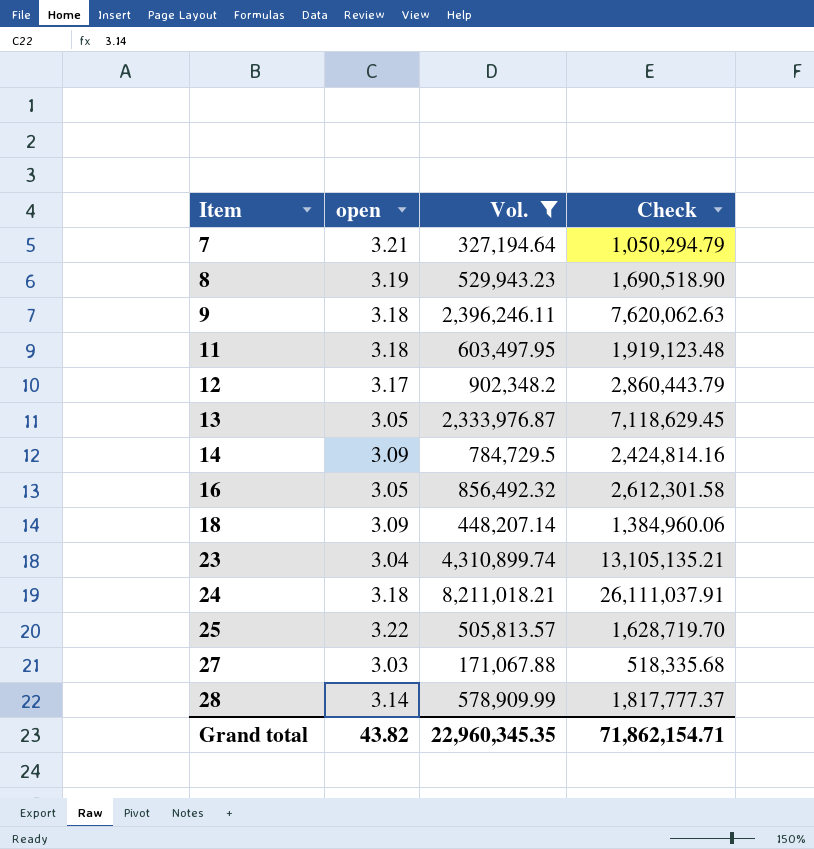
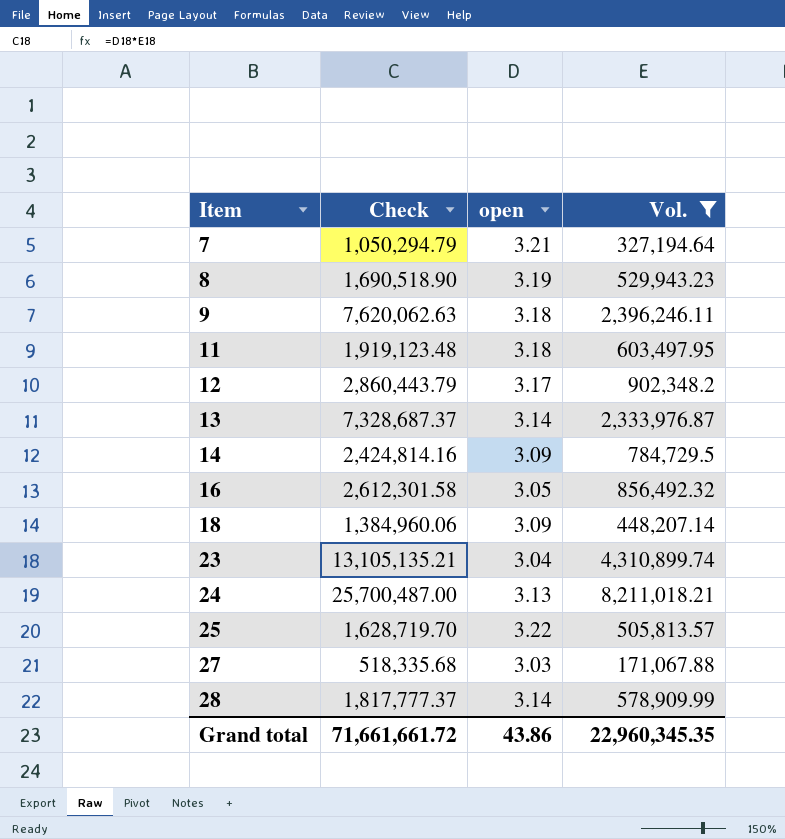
column Check | position: 4 -> 2
13 | Check: 7,118,629.45 -> 7,328,687.37
13 | open: 3.05 -> 3.14
24 | Check: 26,111,037.91 -> 25,700,487.00
24 | open: 3.18 -> 3.13
Grand total | Check: 71,862,154.71 -> 71,661,661.72
Grand total | open: 43.82 -> 43.86

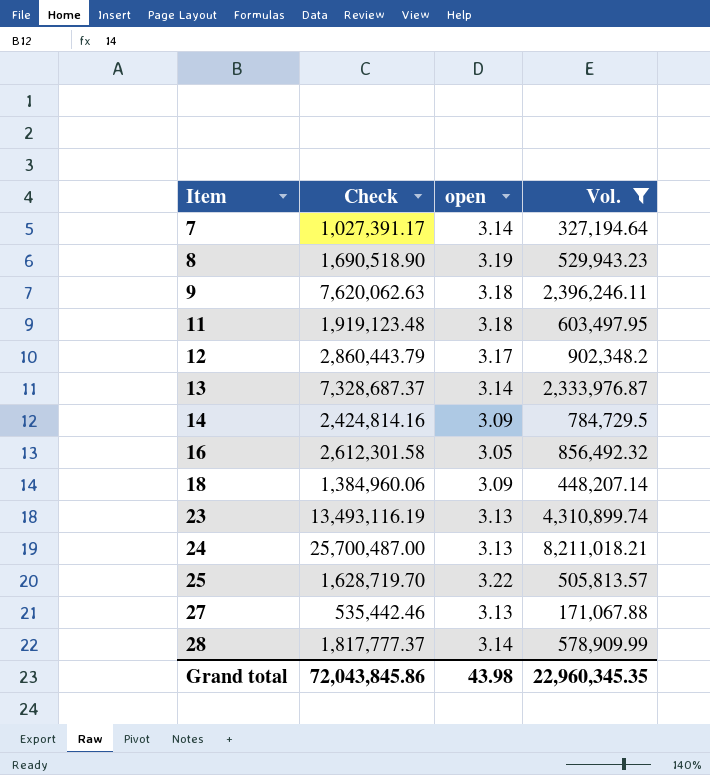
7 | Check: 1,050,294.79 -> 1,027,391.17
7 | open: 3.21 -> 3.14
23 | Check: 13,105,135.21 -> 13,493,116.19
23 | open: 3.04 -> 3.13
27 | Check: 518,335.68 -> 535,442.46
27 | open: 3.03 -> 3.13
Grand total | Check: 71,661,661.72 -> 72,043,845.86
Grand total | open: 43.86 -> 43.98

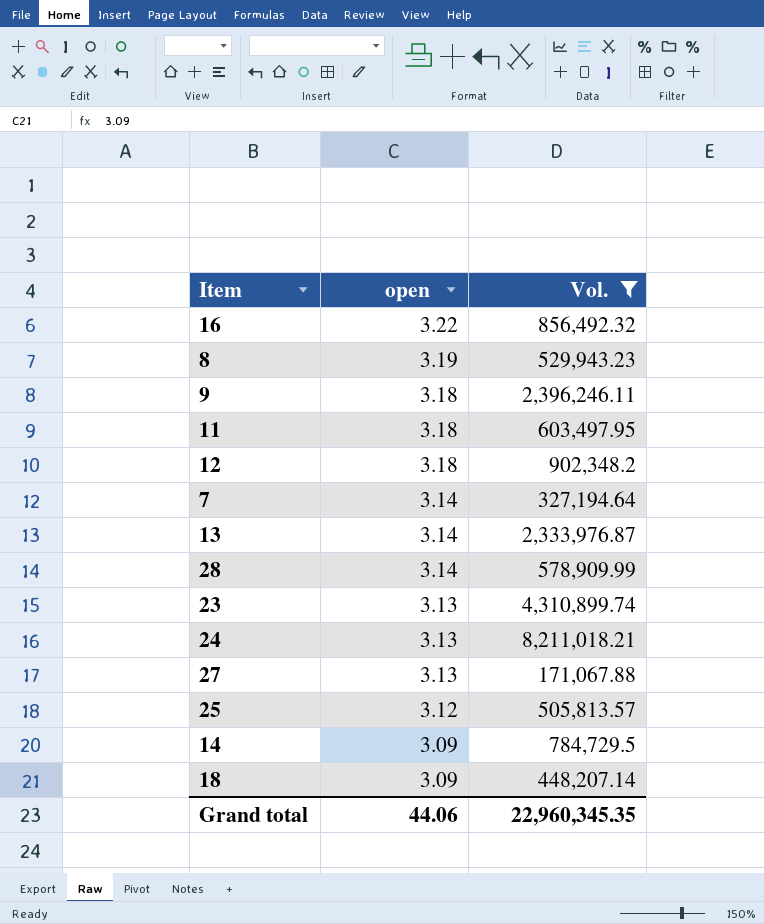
row order: Item ascending -> open descending
column Check | formula: [open] * [Vol.] -> none
16 | open: 3.05 -> 3.22
12 | open: 3.17 -> 3.18
25 | open: 3.22 -> 3.12
Grand total | open: 43.98 -> 44.06

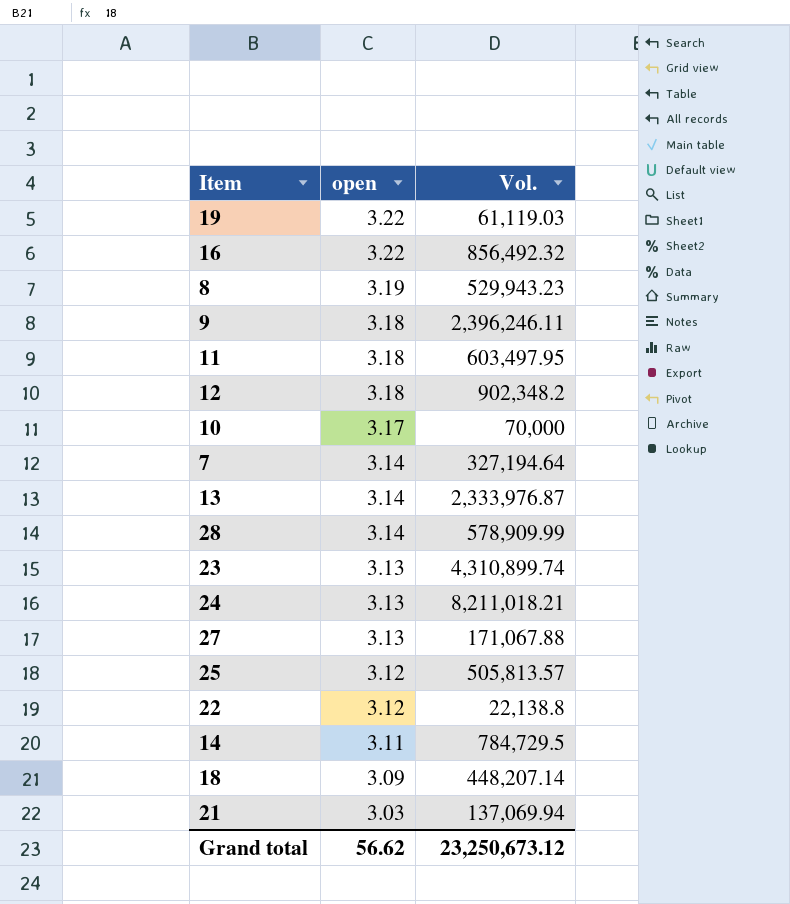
filter: Vol. >= 171,067.88 -> none
14 | open: 3.09 -> 3.11
Grand total | open: 44.06 -> 56.62
Grand total | Vol.: 22,960,345.35 -> 23,250,673.12

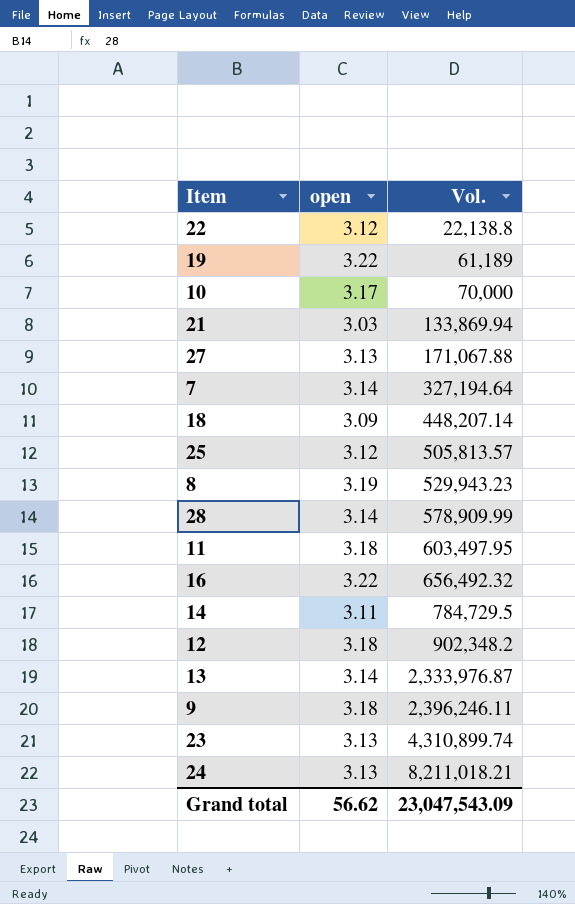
row order: open descending -> Vol. ascending
19 | Vol.: 61,119.03 -> 61,189
21 | Vol.: 137,069.94 -> 133,869.94
16 | Vol.: 856,492.32 -> 656,492.32
Grand total | Vol.: 23,250,673.12 -> 23,047,543.09

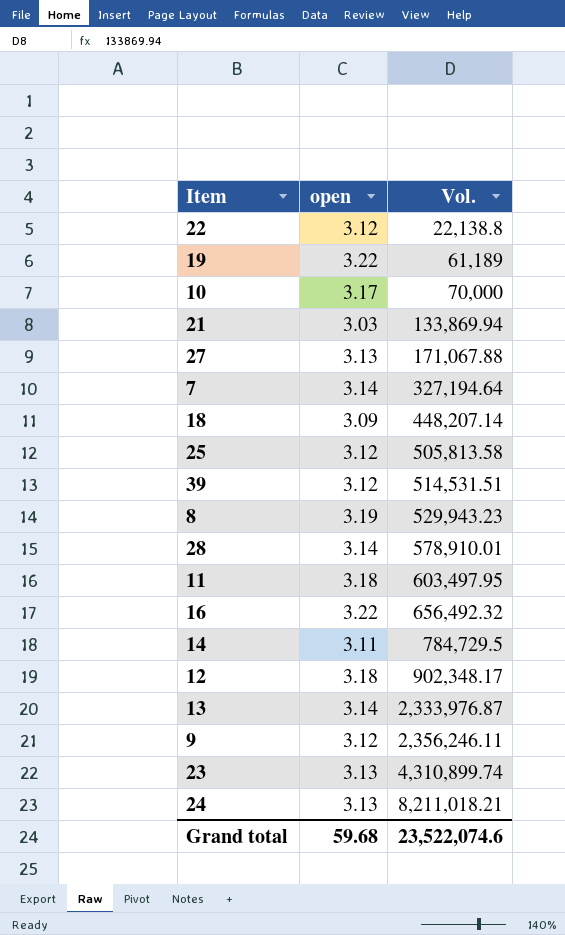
25 | Vol.: 505,813.57 -> 505,813.58
row 39: none -> 3.12 | 514,531.51
28 | Vol.: 578,909.99 -> 578,910.01
12 | Vol.: 902,348.2 -> 902,348.17
9 | open: 3.18 -> 3.12
9 | Vol.: 2,396,246.11 -> 2,356,246.11
Grand total | open: 56.62 -> 59.68
Grand total | Vol.: 23,047,543.09 -> 23,522,074.6

